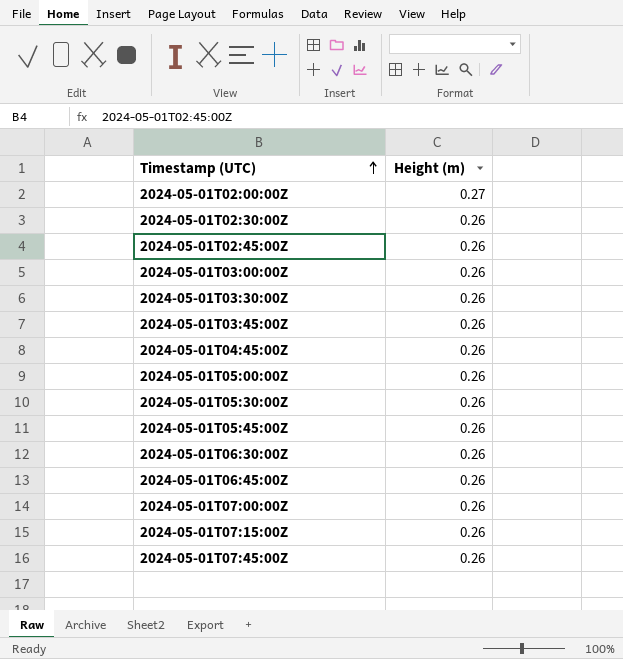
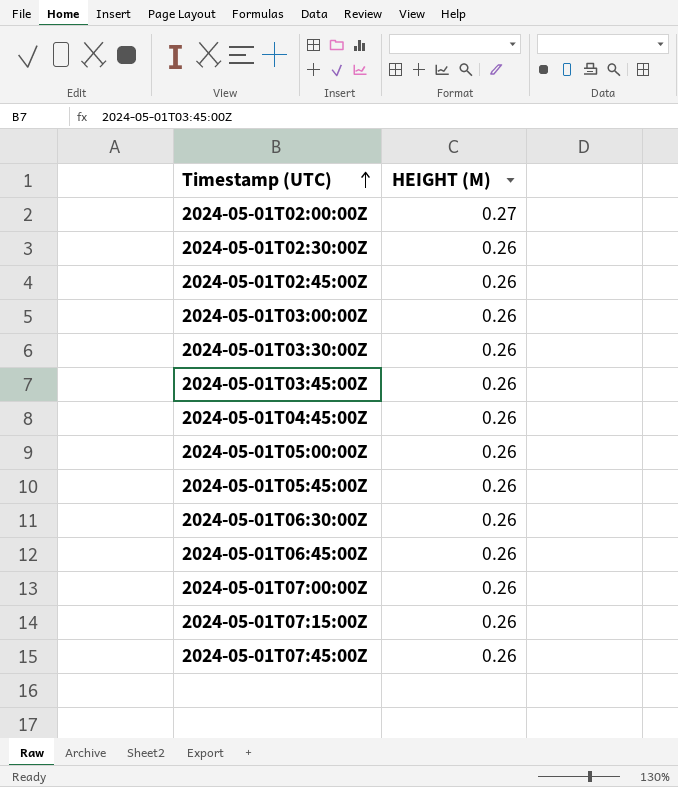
column name: Height (m) -> HEIGHT (M)
row 2024-05-01T05:30:00Z: 0.26 -> none

